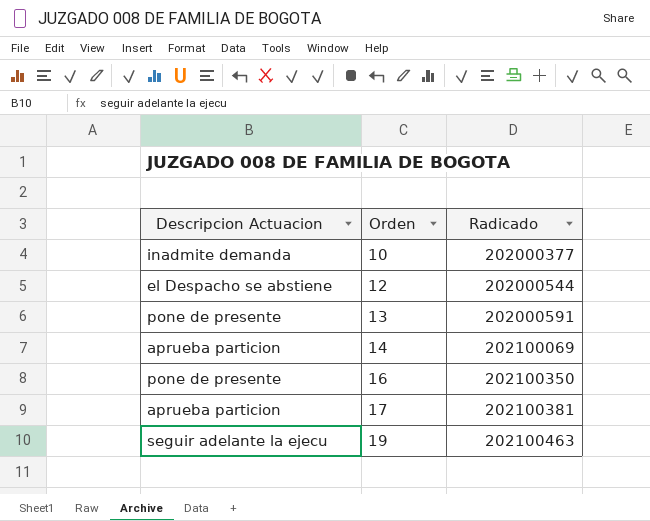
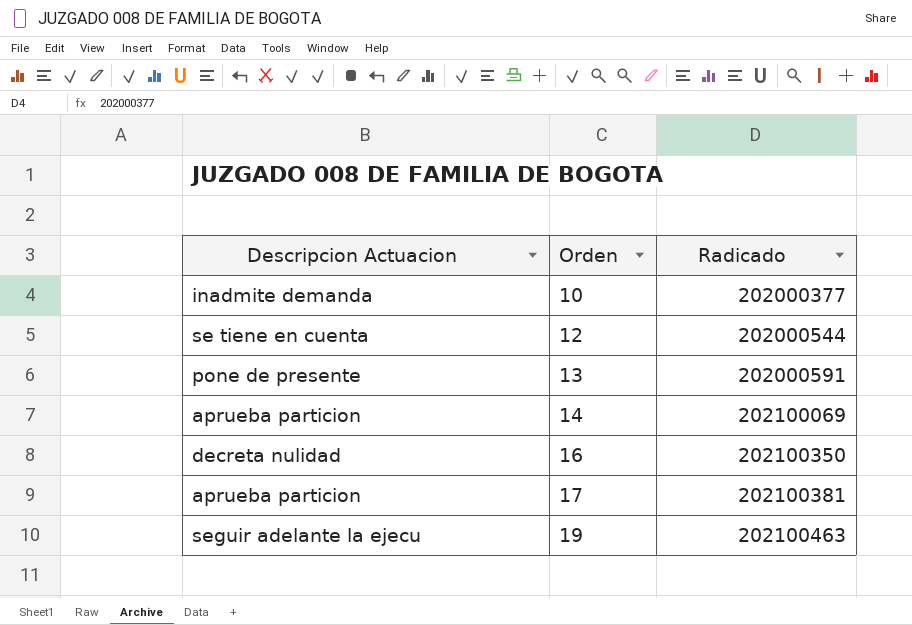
12 | Descripcion Actuacion: el Despacho se abstiene -> se tiene en cuenta
16 | Descripcion Actuacion: pone de presente -> decreta nulidad

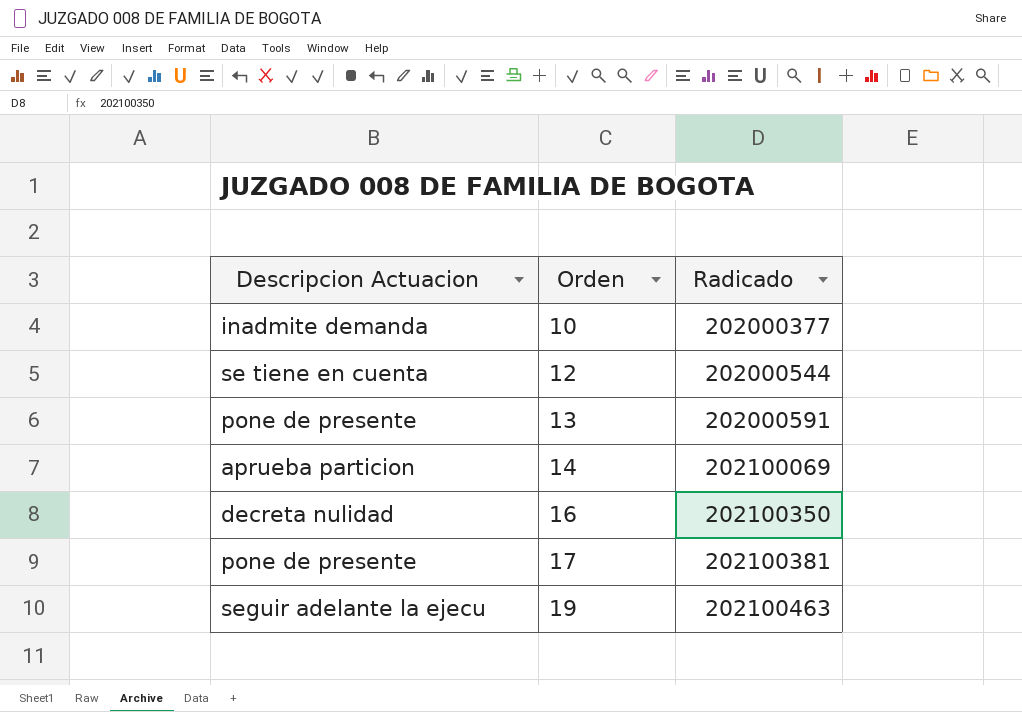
17 | Descripcion Actuacion: aprueba particion -> pone de presente

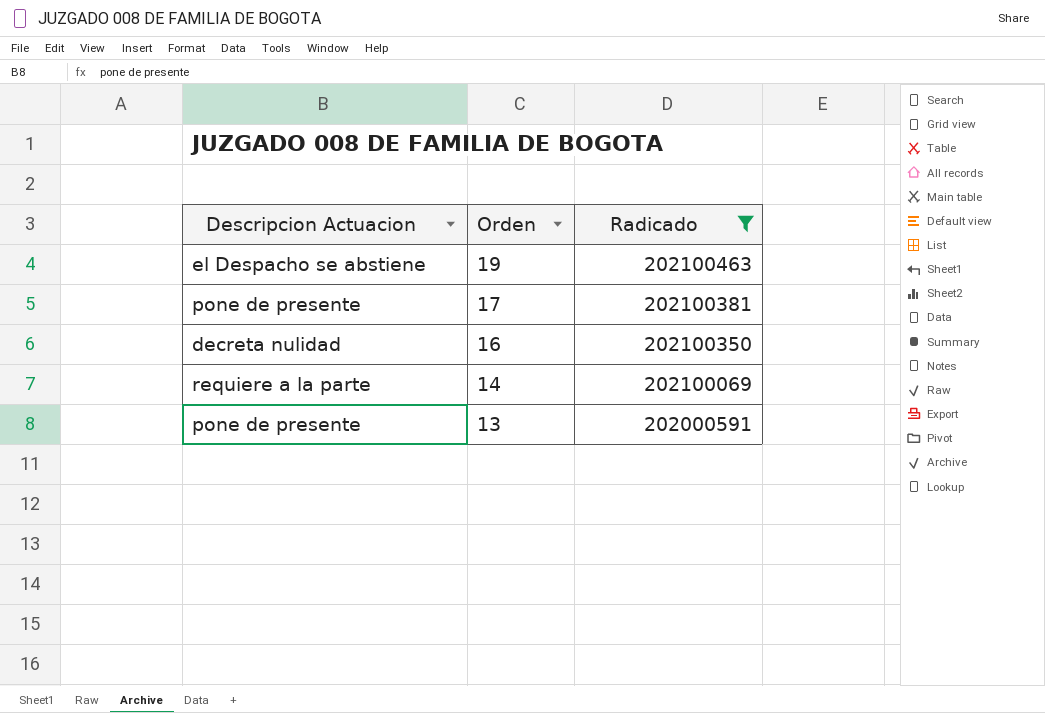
filter: none -> Radicado >= 202000591
row order: Orden ascending -> Orden descending
19 | Descripcion Actuacion: seguir adelante la ejecu -> el Despacho se abstiene
14 | Descripcion Actuacion: aprueba particion -> requiere a la parte

